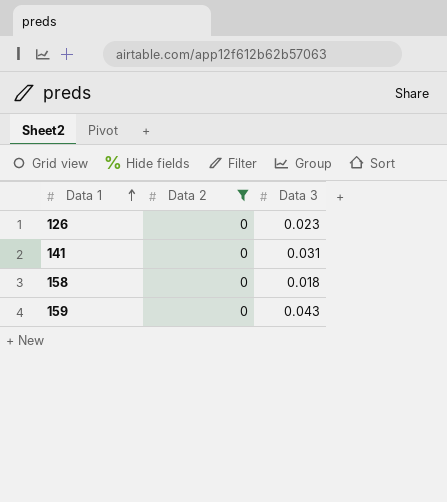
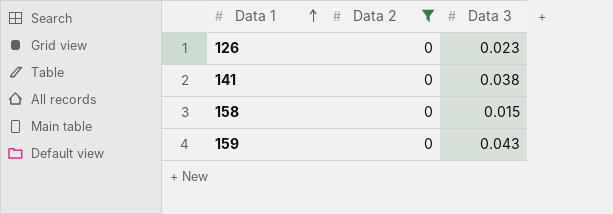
141 | Data 3: 0.031 -> 0.038
158 | Data 3: 0.018 -> 0.015

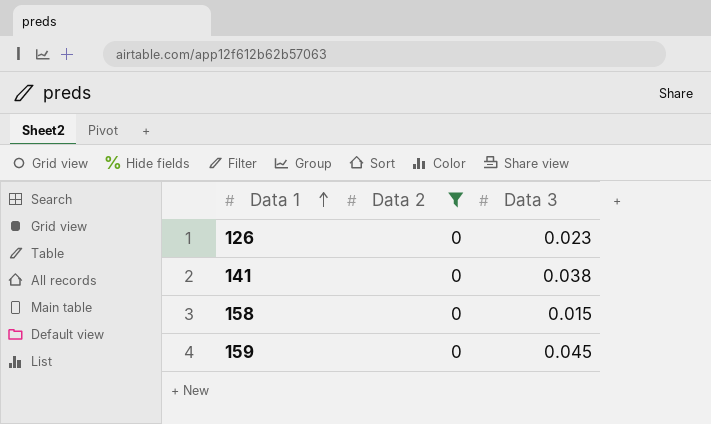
159 | Data 3: 0.043 -> 0.045

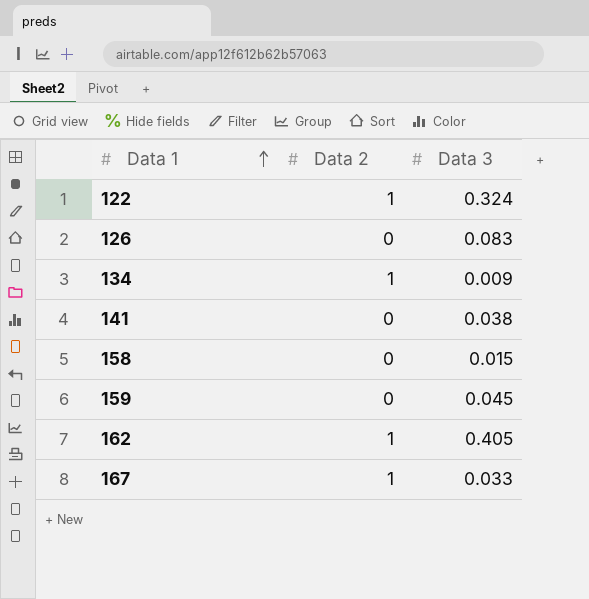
filter: Data 2 = 0 -> none
126 | Data 3: 0.023 -> 0.083

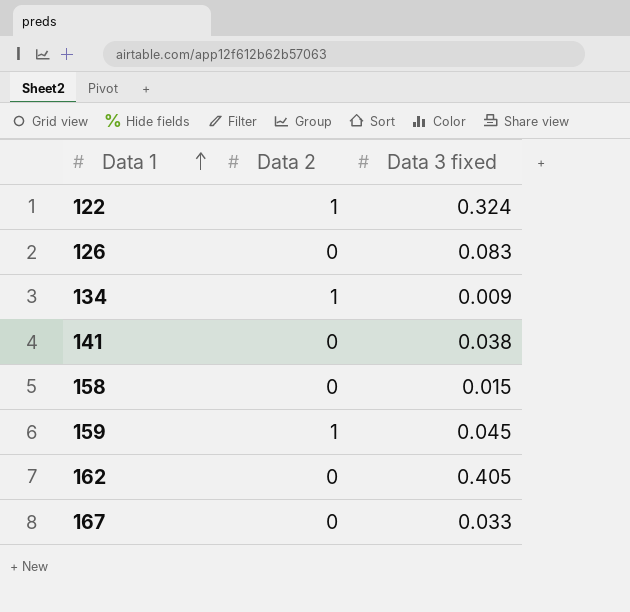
column name: Data 3 -> Data 3 fixed
159 | Data 2: 0 -> 1
162 | Data 2: 1 -> 0
167 | Data 2: 1 -> 0

